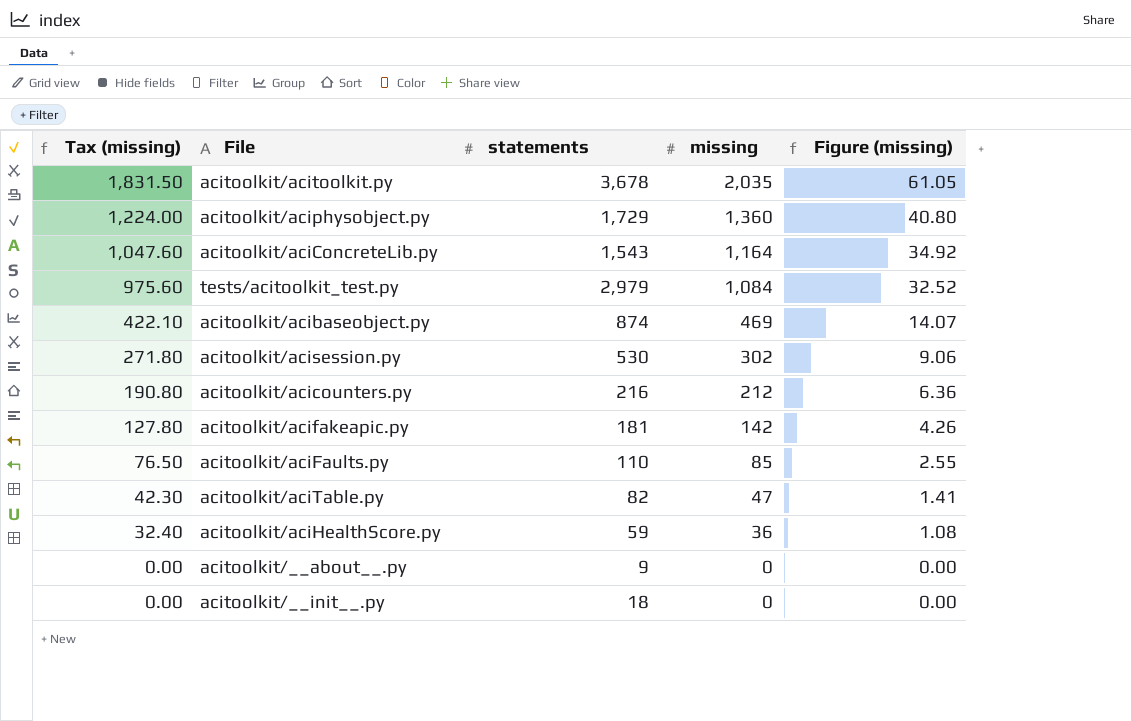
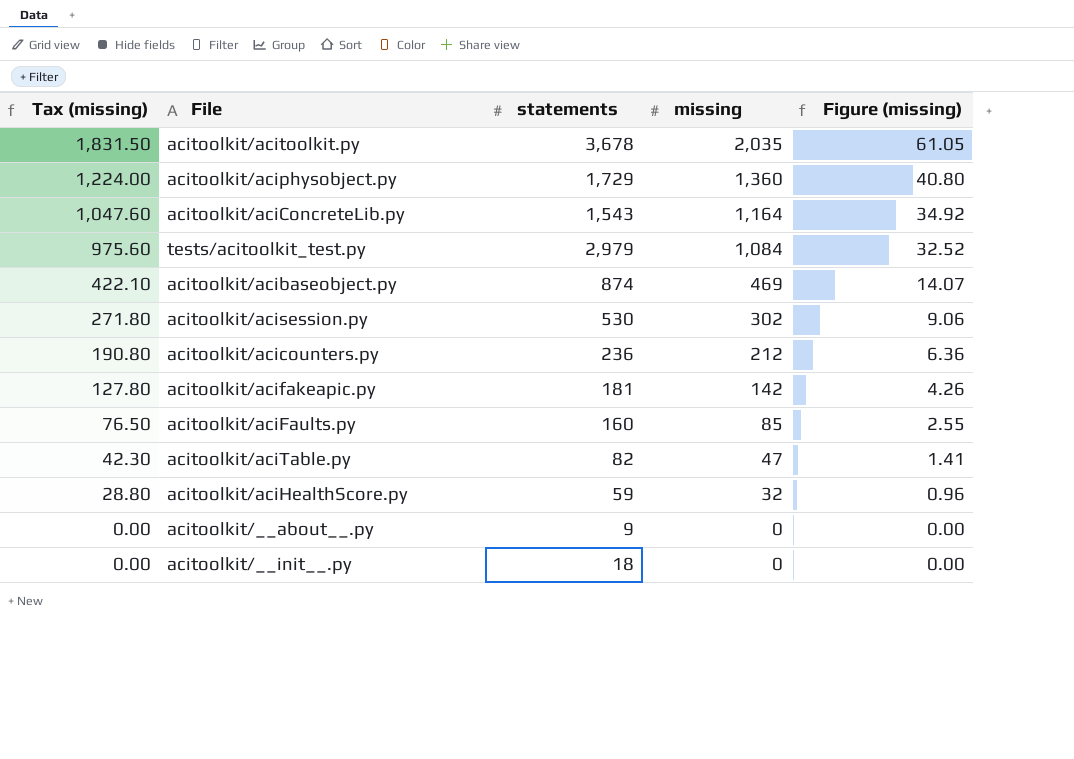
acitoolkit/acicounters.py | statements: 216 -> 236
acitoolkit/aciFaults.py | statements: 110 -> 160
acitoolkit/aciHealthScore.py | Tax (missing): 32.40 -> 28.80
acitoolkit/aciHealthScore.py | missing: 36 -> 32
acitoolkit/aciHealthScore.py | Figure (missing): 1.08 -> 0.96

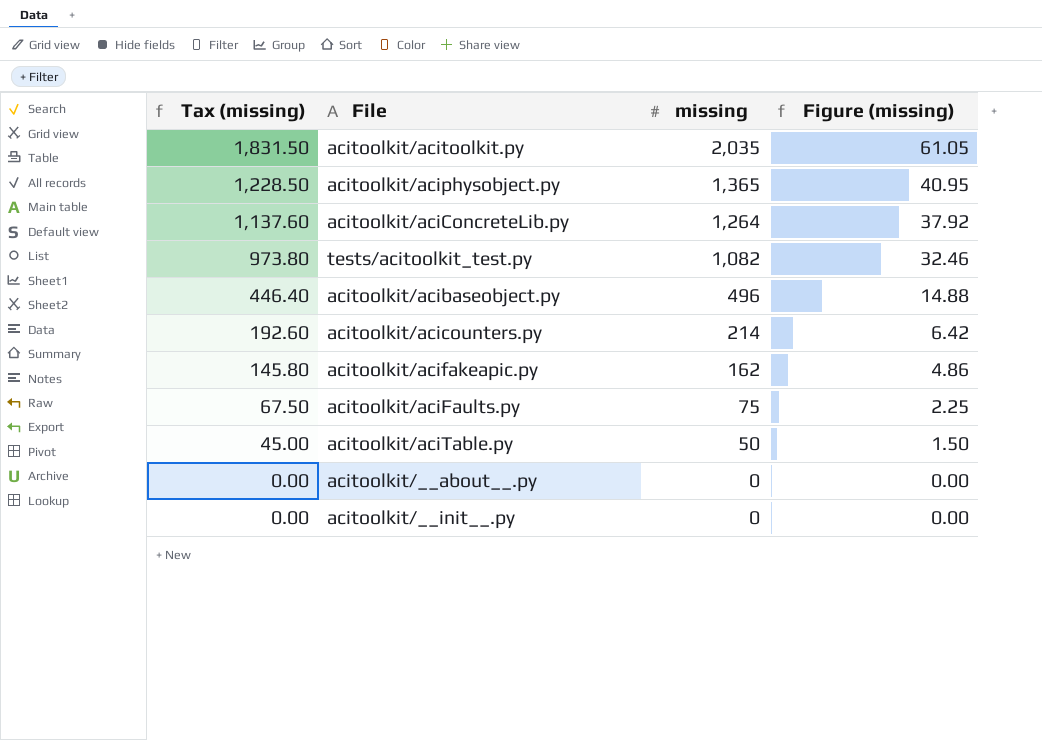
column statements | position: 3 -> none
row acitoolkit/acisession.py: 271.80 | 530 | 302 | 9.06 -> none
row acitoolkit/aciHealthScore.py: 28.80 | 59 | 32 | 0.96 -> none
acitoolkit/aciphysobject.py | Tax (missing): 1,224.00 -> 1,228.50
acitoolkit/aciphysobject.py | missing: 1,360 -> 1,365
acitoolkit/aciphysobject.py | Figure (missing): 40.80 -> 40.95
acitoolkit/aciConcreteLib.py | Tax (missing): 1,047.60 -> 1,137.60
acitoolkit/aciConcreteLib.py | missing: 1,164 -> 1,264
acitoolkit/aciConcreteLib.py | Figure (missing): 34.92 -> 37.92
tests/acitoolkit_test.py | Tax (missing): 975.60 -> 973.80
tests/acitoolkit_test.py | missing: 1,084 -> 1,082
tests/acitoolkit_test.py | Figure (missing): 32.52 -> 32.46
acitoolkit/acibaseobject.py | Tax (missing): 422.10 -> 446.40
acitoolkit/acibaseobject.py | missing: 469 -> 496
acitoolkit/acibaseobject.py | Figure (missing): 14.07 -> 14.88
acitoolkit/acicounters.py | Tax (missing): 190.80 -> 192.60
acitoolkit/acicounters.py | missing: 212 -> 214
acitoolkit/acicounters.py | Figure (missing): 6.36 -> 6.42
acitoolkit/acifakeapic.py | Tax (missing): 127.80 -> 145.80
acitoolkit/acifakeapic.py | missing: 142 -> 162
acitoolkit/acifakeapic.py | Figure (missing): 4.26 -> 4.86
acitoolkit/aciFaults.py | Tax (missing): 76.50 -> 67.50
acitoolkit/aciFaults.py | missing: 85 -> 75
acitoolkit/aciFaults.py | Figure (missing): 2.55 -> 2.25
acitoolkit/aciTable.py | Tax (missing): 42.30 -> 45.00
acitoolkit/aciTable.py | missing: 47 -> 50
acitoolkit/aciTable.py | Figure (missing): 1.41 -> 1.50

